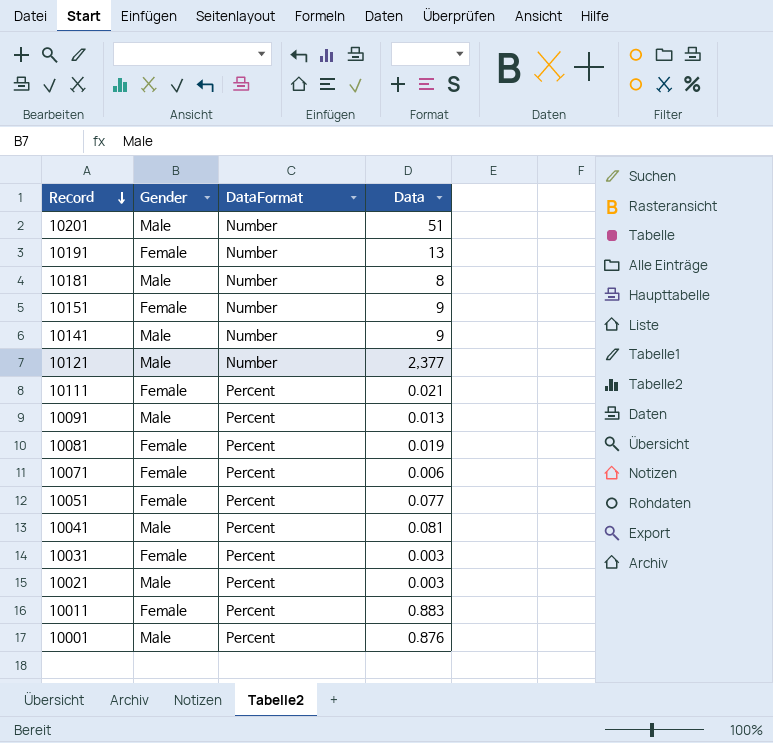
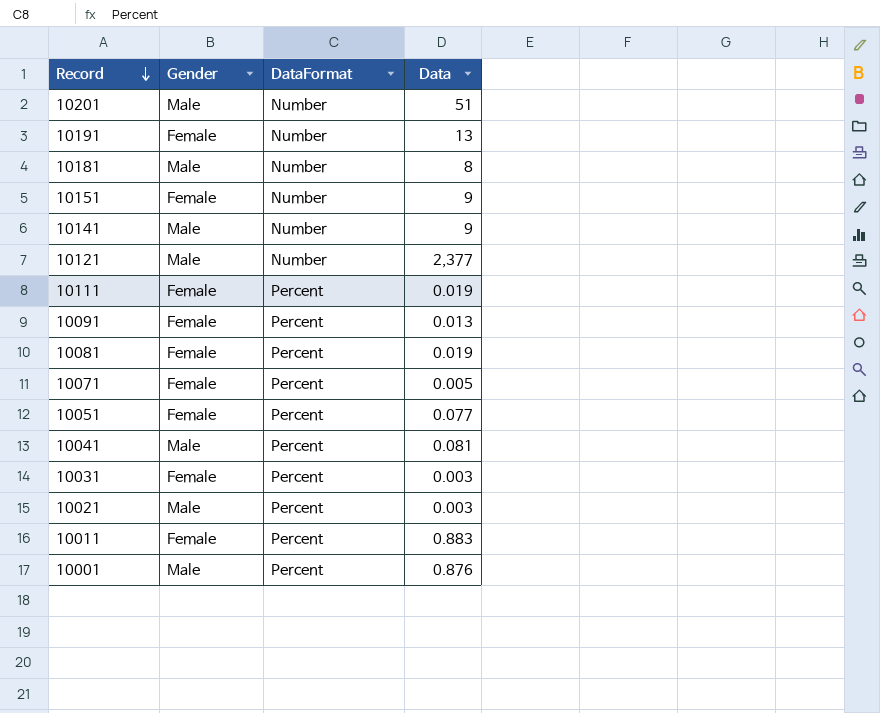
10111 | Data: 0.021 -> 0.019
10091 | Gender: Male -> Female
10071 | Data: 0.006 -> 0.005

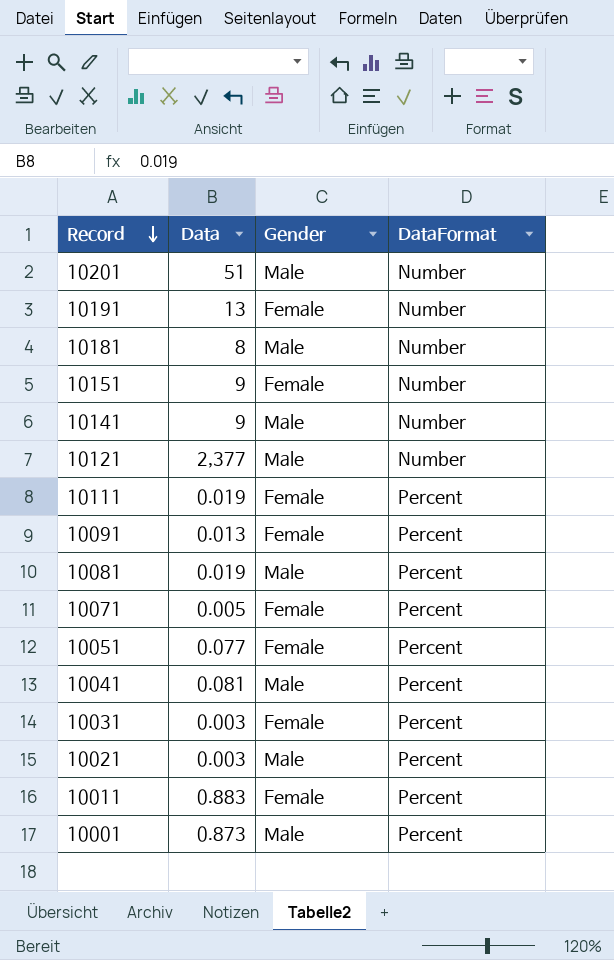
column Data | position: 4 -> 2
10081 | Gender: Female -> Male
10001 | Data: 0.876 -> 0.873

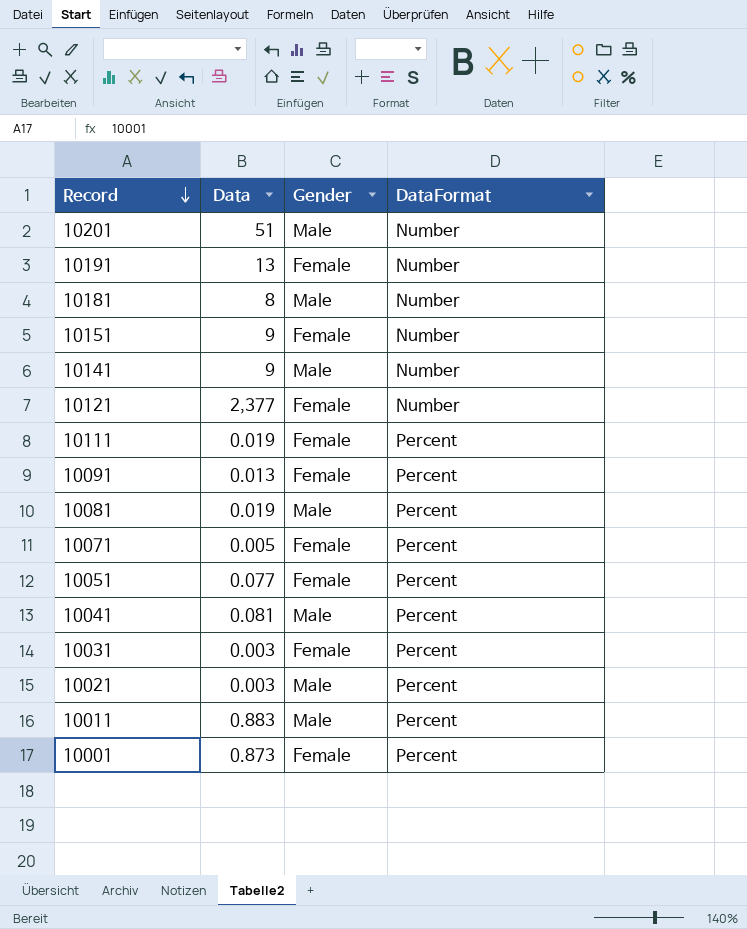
10121 | Gender: Male -> Female
10011 | Gender: Female -> Male
10001 | Gender: Male -> Female

